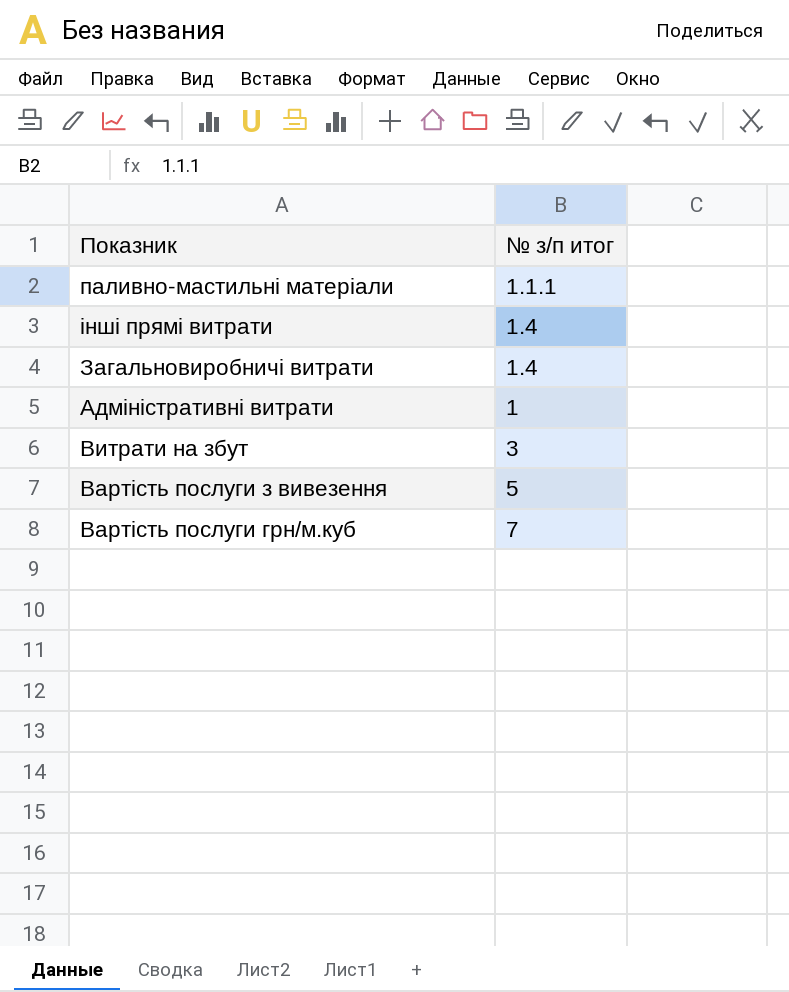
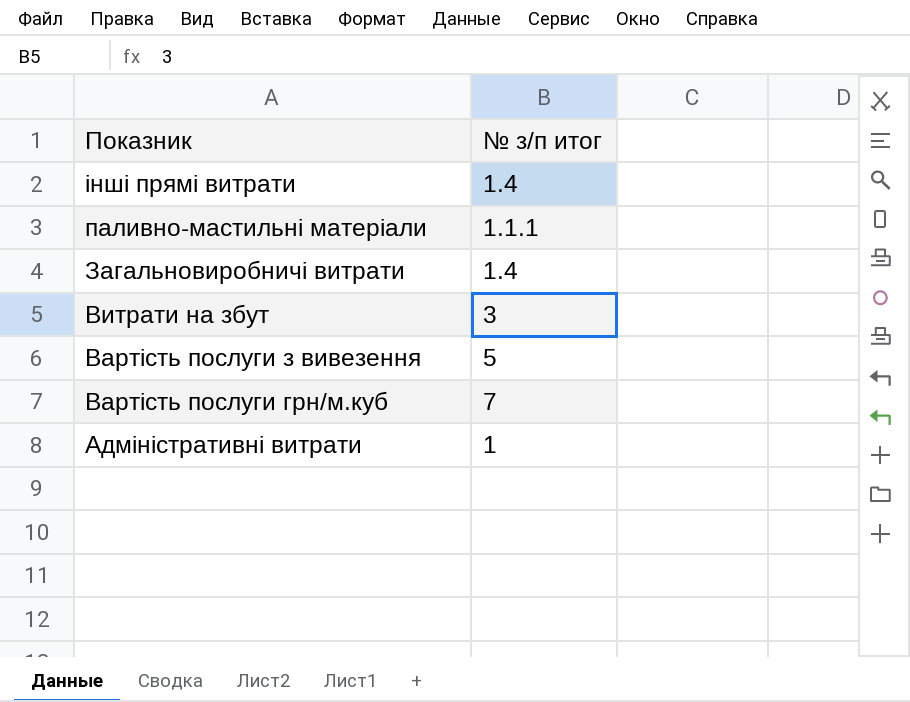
row order: none -> Показник descending

